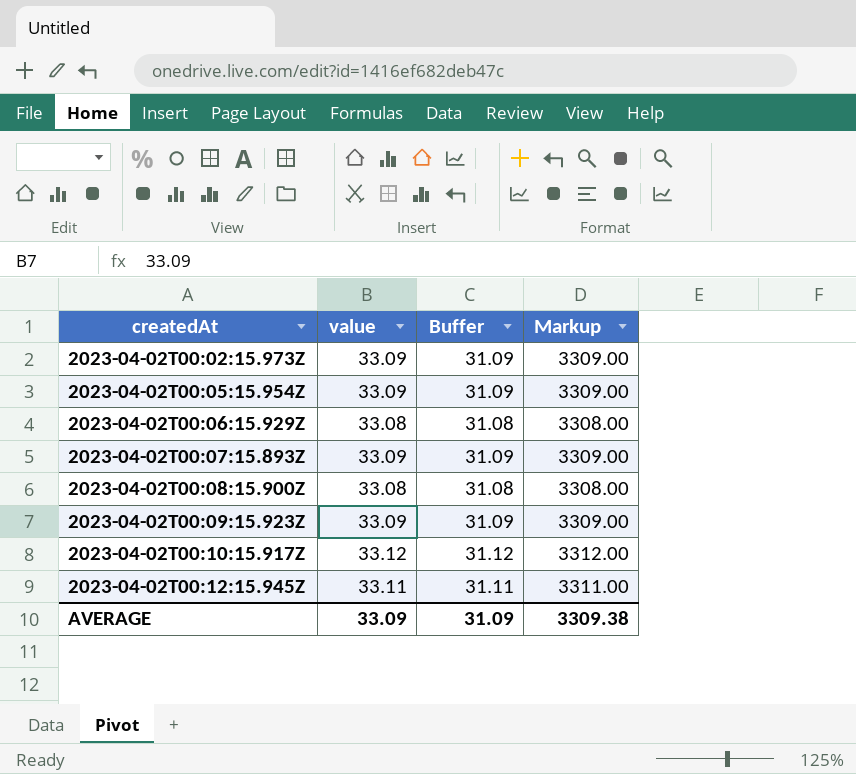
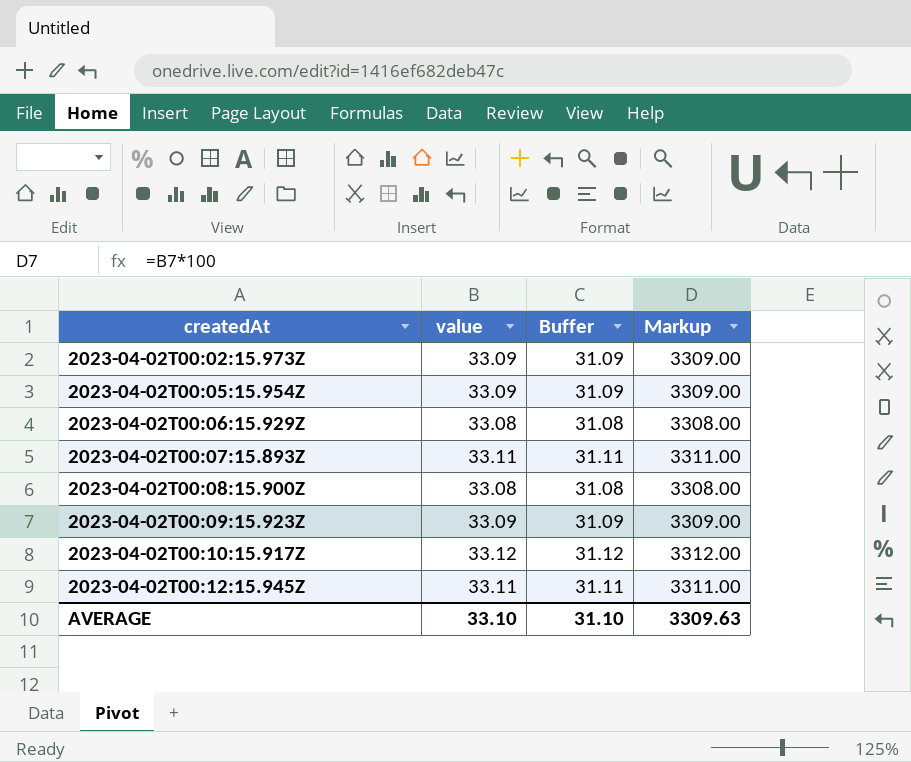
2023-04-02T00:07:15.893Z | value: 33.09 -> 33.11
2023-04-02T00:07:15.893Z | Buffer: 31.09 -> 31.11
2023-04-02T00:07:15.893Z | Markup: 3309.00 -> 3311.00
AVERAGE | value: 33.09 -> 33.10
AVERAGE | Buffer: 31.09 -> 31.10
AVERAGE | Markup: 3309.38 -> 3309.63

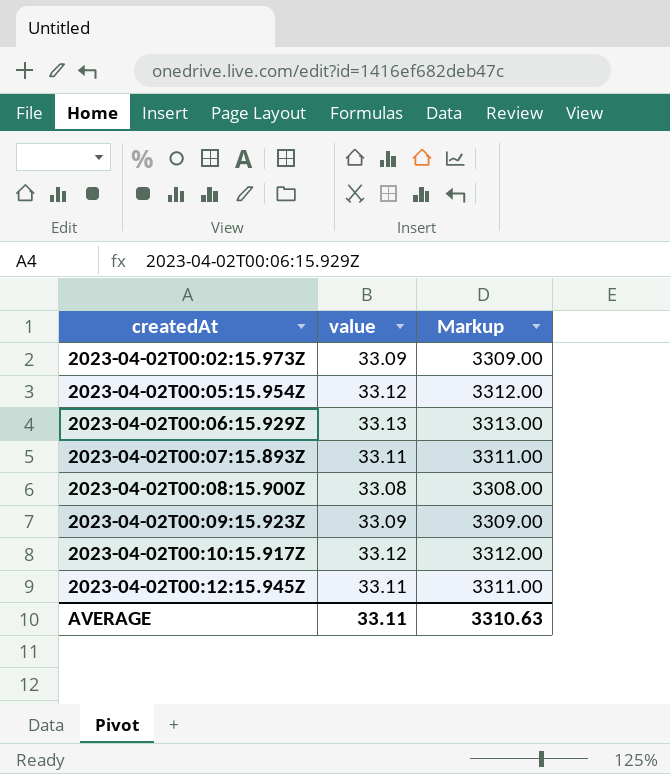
column Buffer | formula: [value] - 2 -> none
2023-04-02T00:05:15.954Z | value: 33.09 -> 33.12
2023-04-02T00:05:15.954Z | Markup: 3309.00 -> 3312.00
2023-04-02T00:06:15.929Z | value: 33.08 -> 33.13
2023-04-02T00:06:15.929Z | Markup: 3308.00 -> 3313.00
AVERAGE | value: 33.10 -> 33.11
AVERAGE | Markup: 3309.63 -> 3310.63

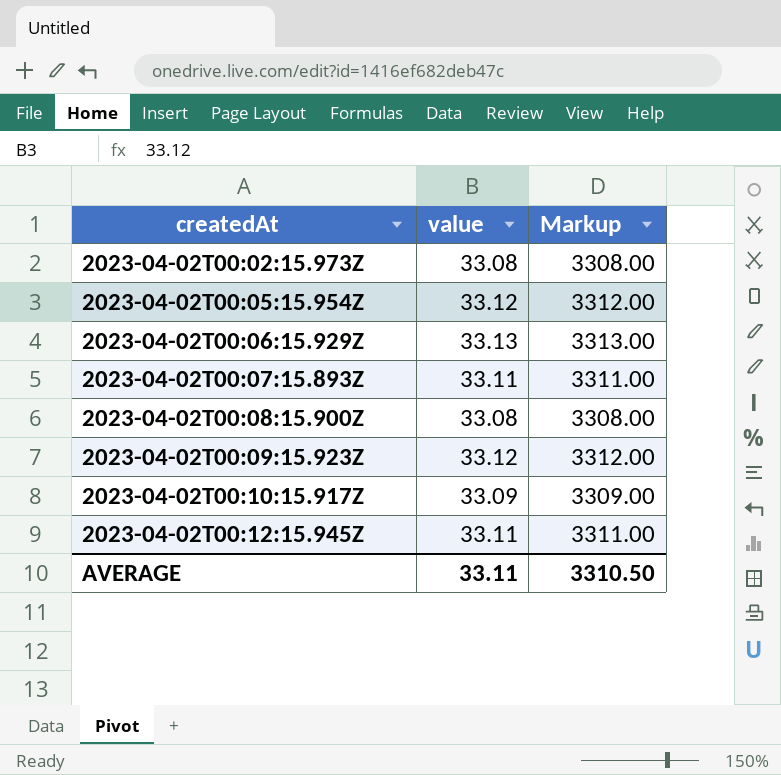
2023-04-02T00:02:15.973Z | value: 33.09 -> 33.08
2023-04-02T00:02:15.973Z | Markup: 3309.00 -> 3308.00
2023-04-02T00:09:15.923Z | value: 33.09 -> 33.12
2023-04-02T00:09:15.923Z | Markup: 3309.00 -> 3312.00
2023-04-02T00:10:15.917Z | value: 33.12 -> 33.09
2023-04-02T00:10:15.917Z | Markup: 3312.00 -> 3309.00
AVERAGE | Markup: 3310.63 -> 3310.50

